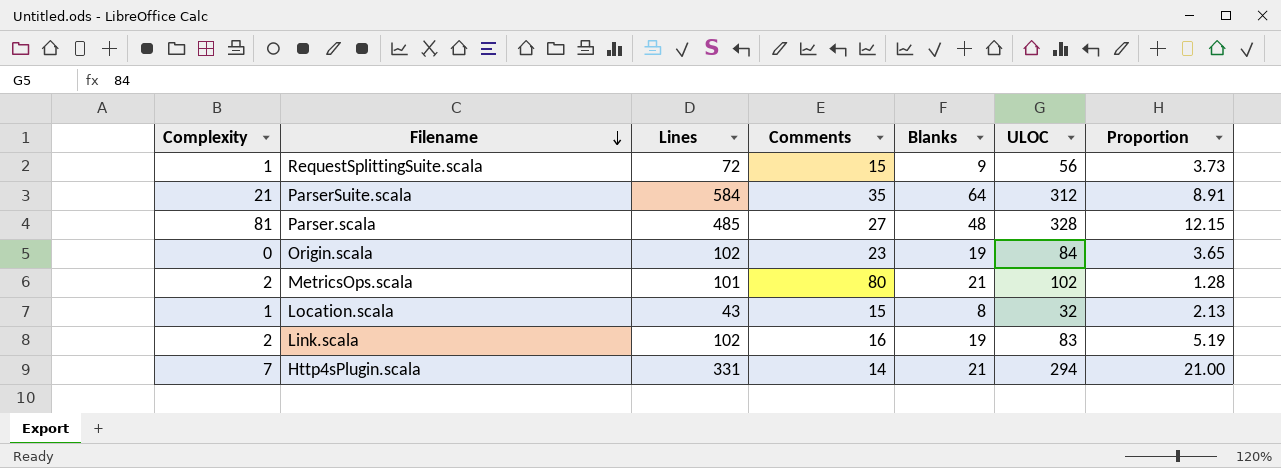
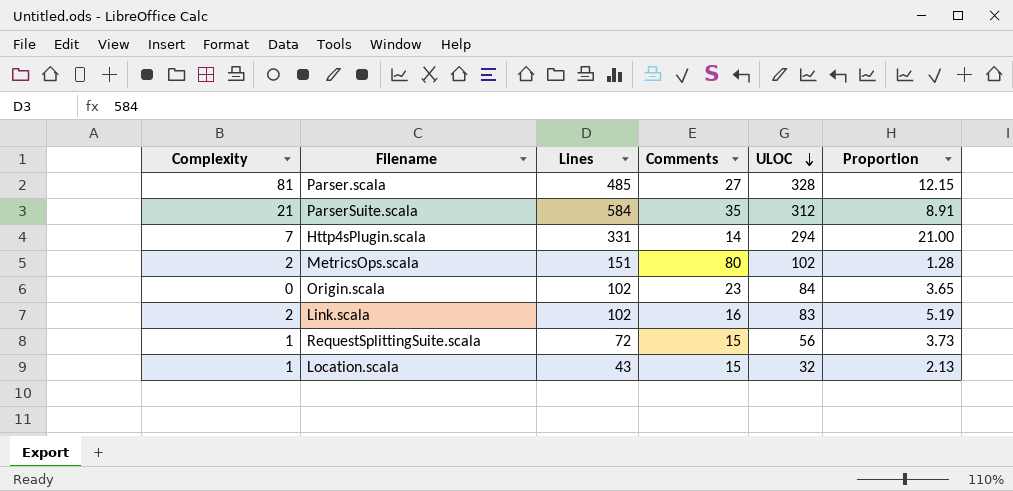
row order: Filename descending -> ULOC descending
column Blanks | position: 5 -> none
MetricsOps.scala | Lines: 101 -> 151

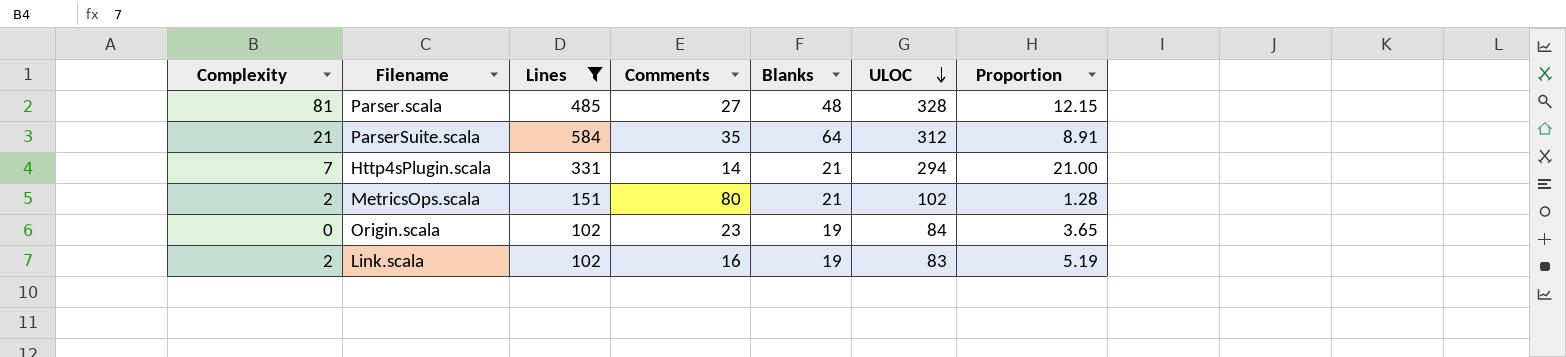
filter: none -> Lines >= 102
column Blanks | position: none -> 5

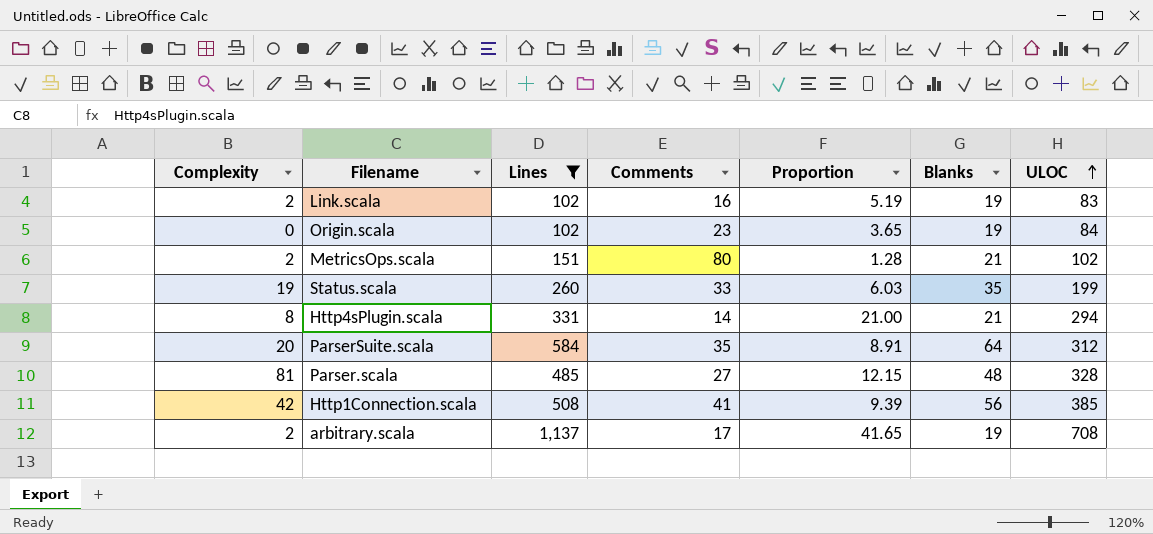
row order: ULOC descending -> ULOC ascending
column Proportion | position: 7 -> 5
row Status.scala: none -> 19 | 260 | 33 | 6.03 | 35 | 199
Http4sPlugin.scala | Complexity: 7 -> 8
ParserSuite.scala | Complexity: 21 -> 20
row Http1Connection.scala: none -> 42 | 508 | 41 | 9.39 | 56 | 385
row arbitrary.scala: none -> 2 | 1,137 | 17 | 41.65 | 19 | 708

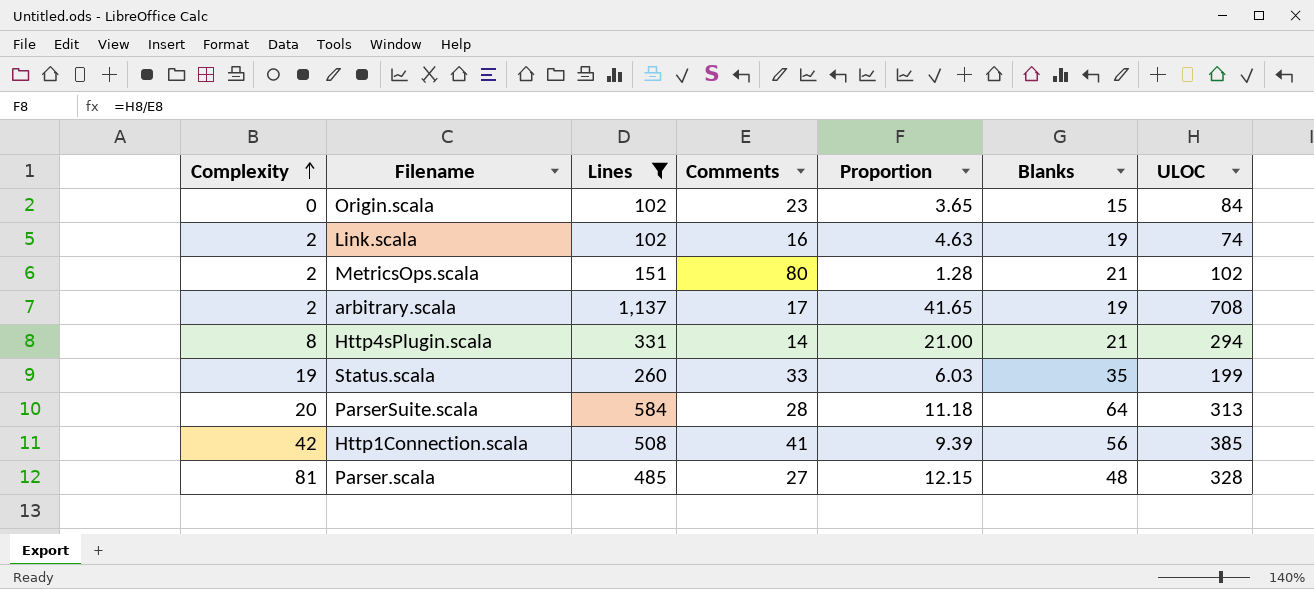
row order: ULOC ascending -> Complexity ascending
Origin.scala | Blanks: 19 -> 15
Link.scala | Proportion: 5.19 -> 4.63
Link.scala | ULOC: 83 -> 74
ParserSuite.scala | Comments: 35 -> 28
ParserSuite.scala | Proportion: 8.91 -> 11.18
ParserSuite.scala | ULOC: 312 -> 313

